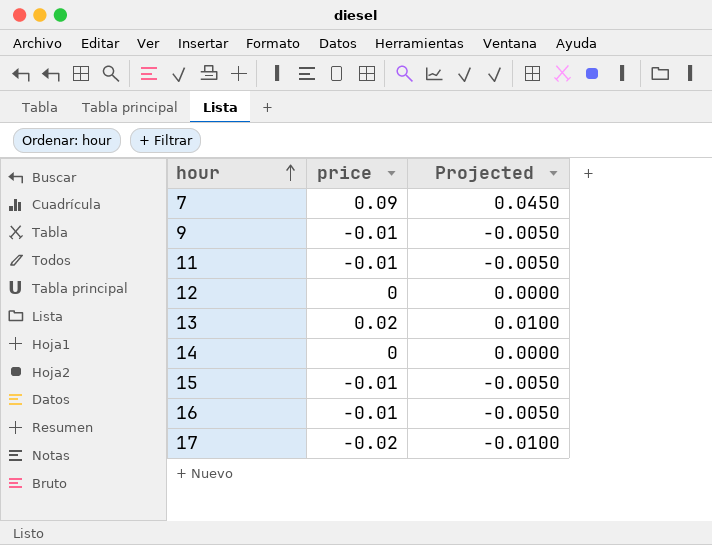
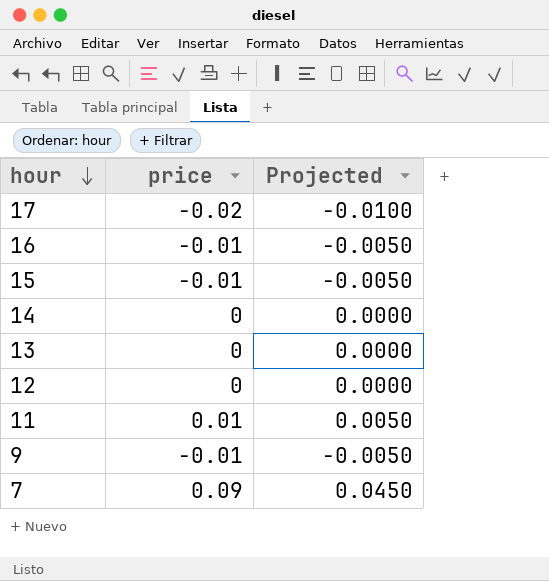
row order: hour ascending -> hour descending
13 | price: 0.02 -> 0
13 | Projected: 0.0100 -> 0.0000
11 | price: -0.01 -> 0.01
11 | Projected: -0.0050 -> 0.0050

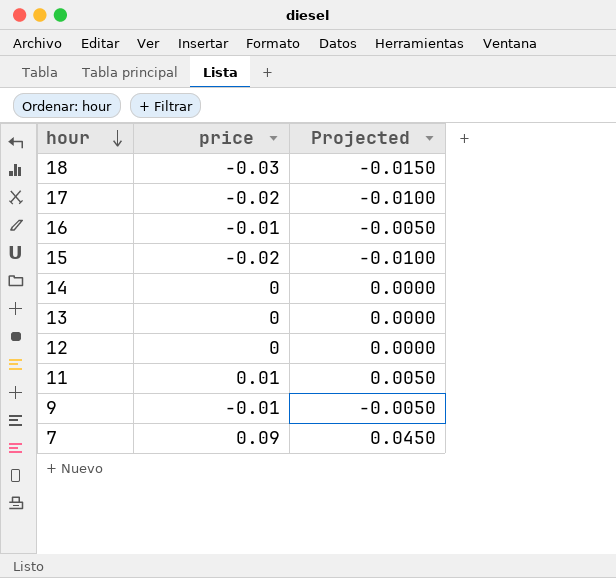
row 18: none -> -0.03 | -0.0150
15 | price: -0.01 -> -0.02
15 | Projected: -0.0050 -> -0.0100

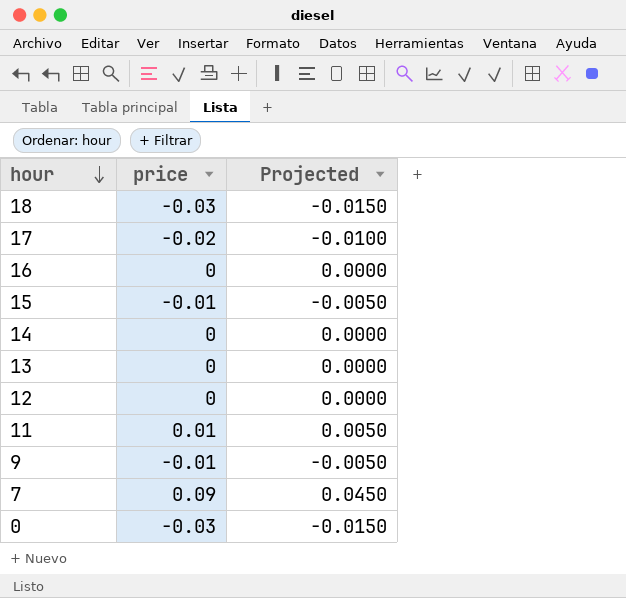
16 | price: -0.01 -> 0
16 | Projected: -0.0050 -> 0.0000
15 | price: -0.02 -> -0.01
15 | Projected: -0.0100 -> -0.0050
row 0: none -> -0.03 | -0.0150

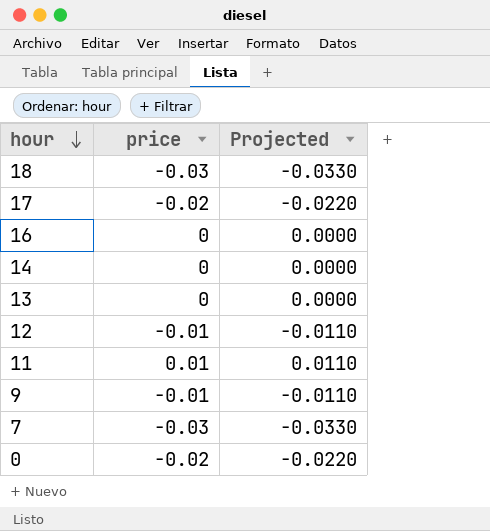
column Projected | formula: [price] * 0.5 -> [price] * 1.1
row 15: -0.01 | -0.0050 -> none
12 | price: 0 -> -0.01
7 | price: 0.09 -> -0.03
0 | price: -0.03 -> -0.02

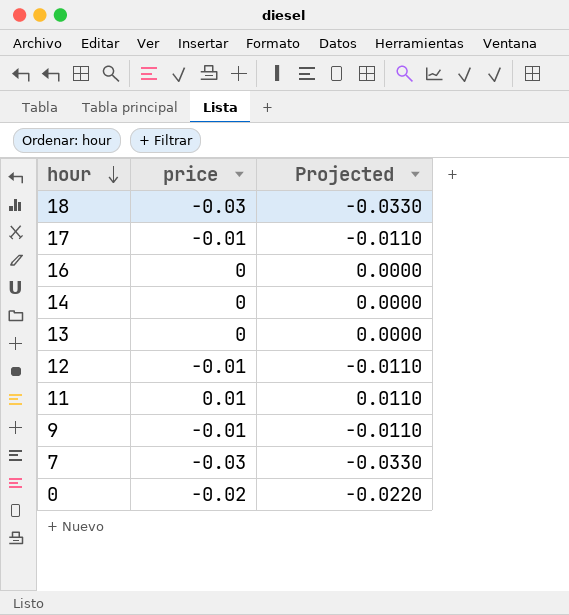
17 | price: -0.02 -> -0.01
17 | Projected: -0.0220 -> -0.0110

